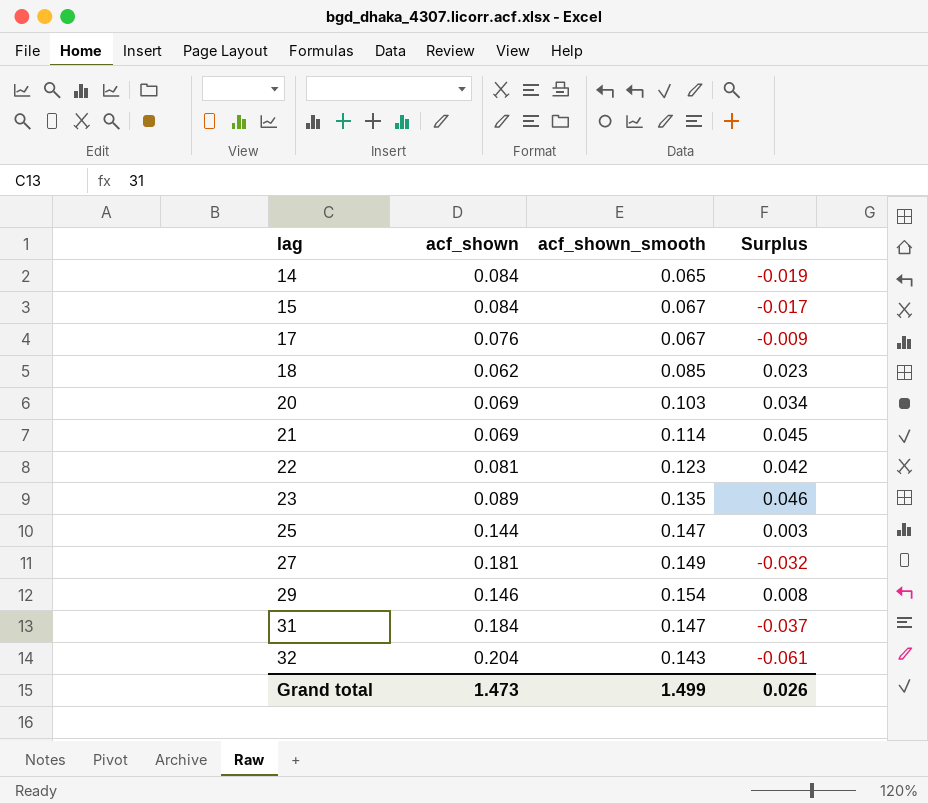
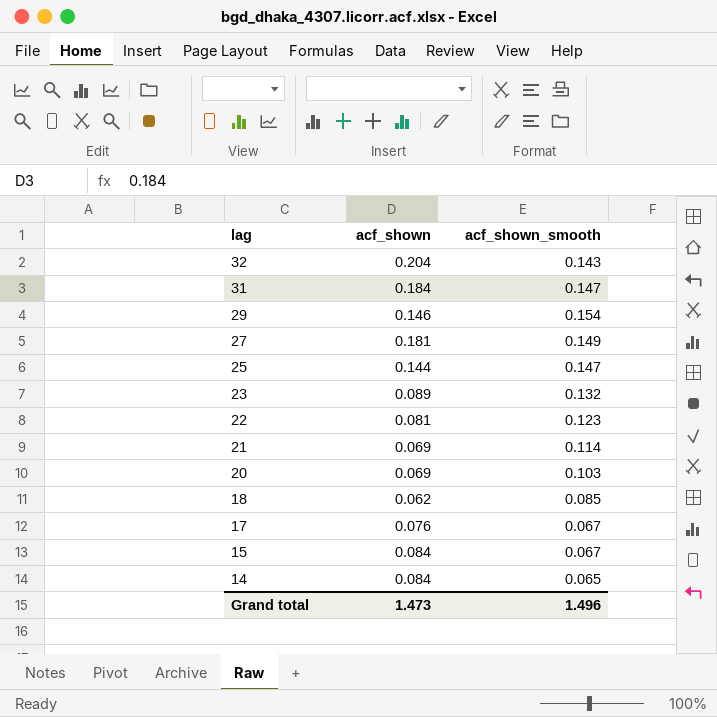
row order: lag ascending -> lag descending
column Surplus | formula: [acf_shown_smooth] - [acf_shown] -> none
23 | acf_shown_smooth: 0.135 -> 0.132
Grand total | acf_shown_smooth: 1.499 -> 1.496

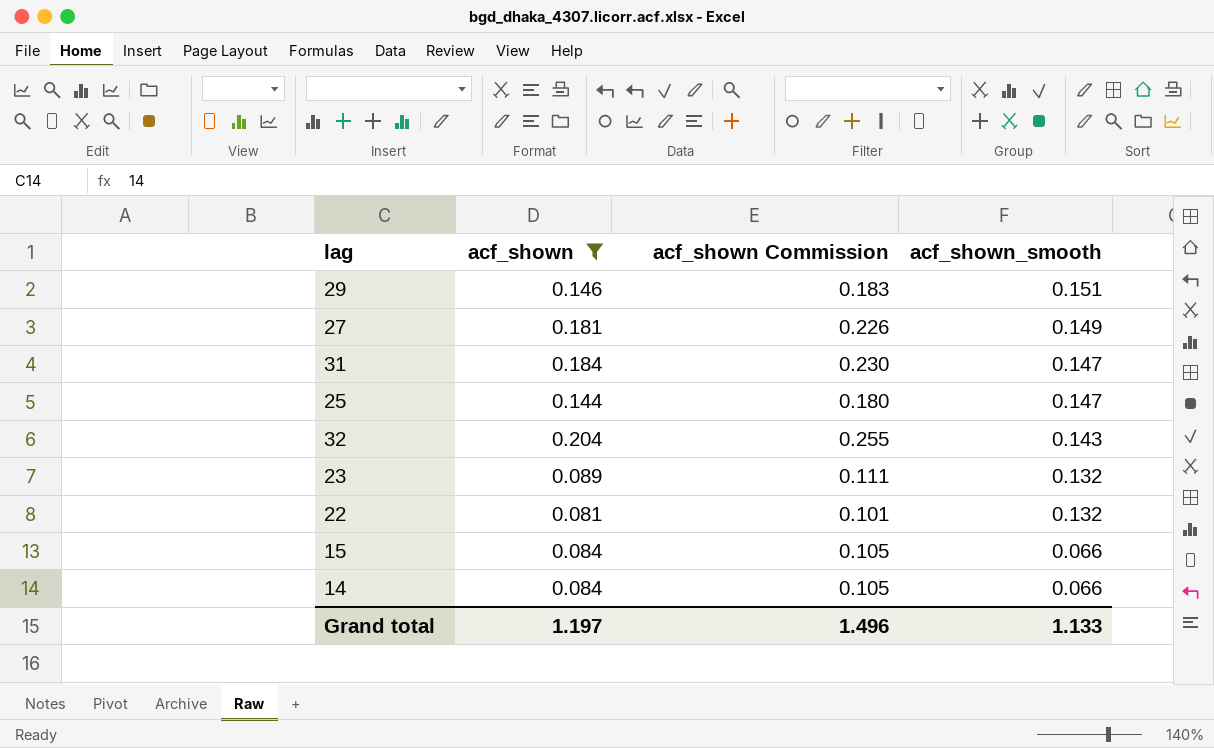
filter: none -> acf_shown >= 0.081
row order: lag descending -> acf_shown_smooth descending
column acf_shown Commission | formula: none -> [acf_shown] * 1.25
29 | acf_shown_smooth: 0.154 -> 0.151
22 | acf_shown_smooth: 0.123 -> 0.132
15 | acf_shown_smooth: 0.067 -> 0.066
14 | acf_shown_smooth: 0.065 -> 0.066
Grand total | acf_shown: 1.473 -> 1.197
Grand total | acf_shown_smooth: 1.496 -> 1.133

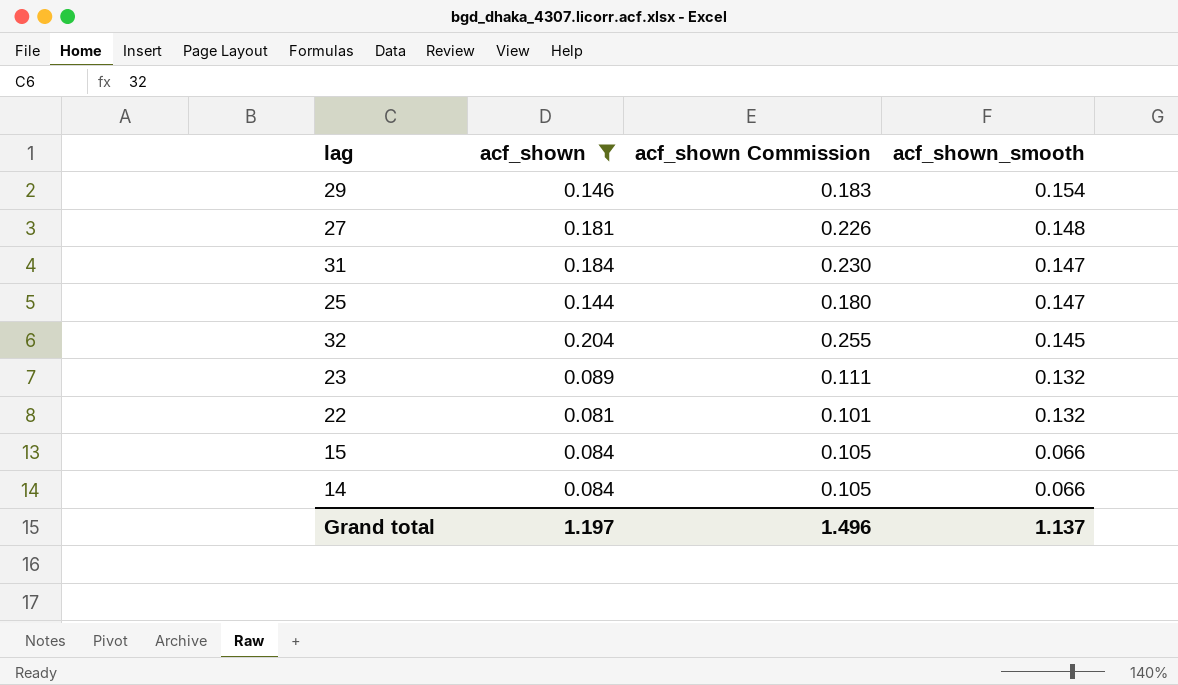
29 | acf_shown_smooth: 0.151 -> 0.154
27 | acf_shown_smooth: 0.149 -> 0.148
32 | acf_shown_smooth: 0.143 -> 0.145
Grand total | acf_shown_smooth: 1.133 -> 1.137

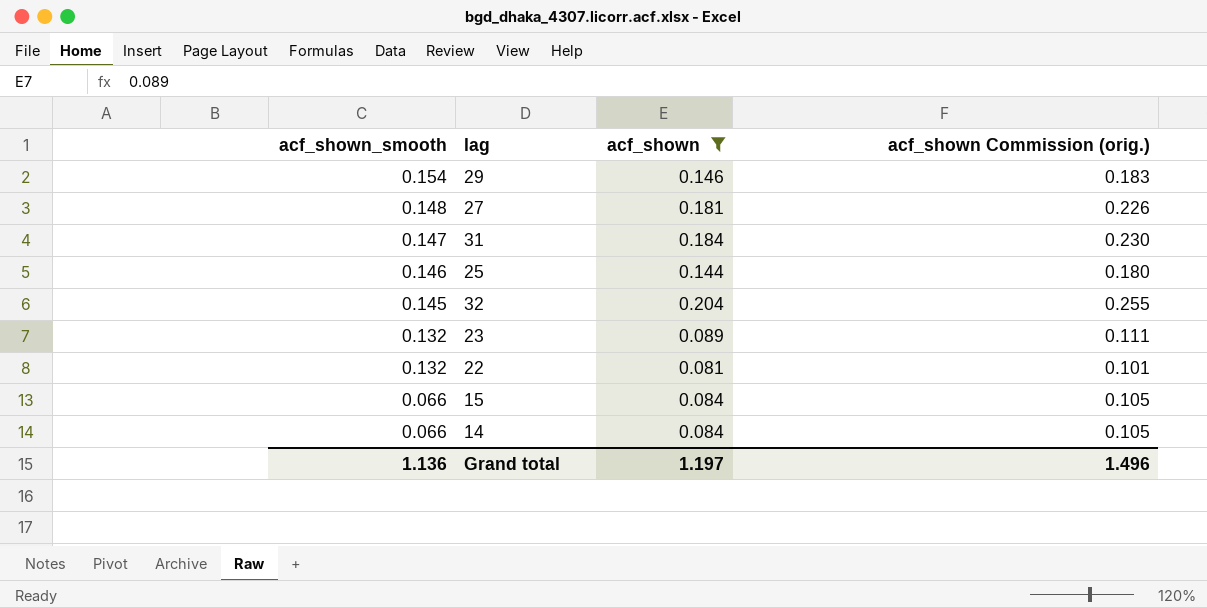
column acf_shown_smooth | position: 4 -> 1
column name: acf_shown Commission -> acf_shown Commission (orig.)
25 | acf_shown_smooth: 0.147 -> 0.146
Grand total | acf_shown_smooth: 1.137 -> 1.136

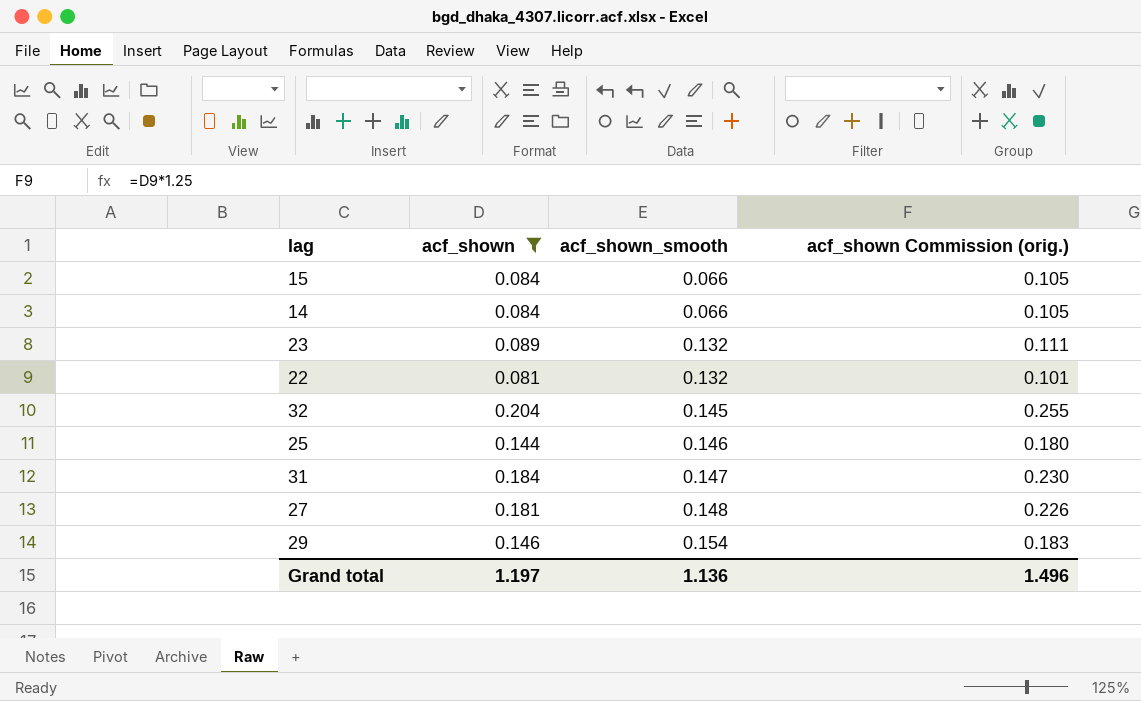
row order: acf_shown_smooth descending -> acf_shown_smooth ascending
column acf_shown_smooth | position: 1 -> 3

